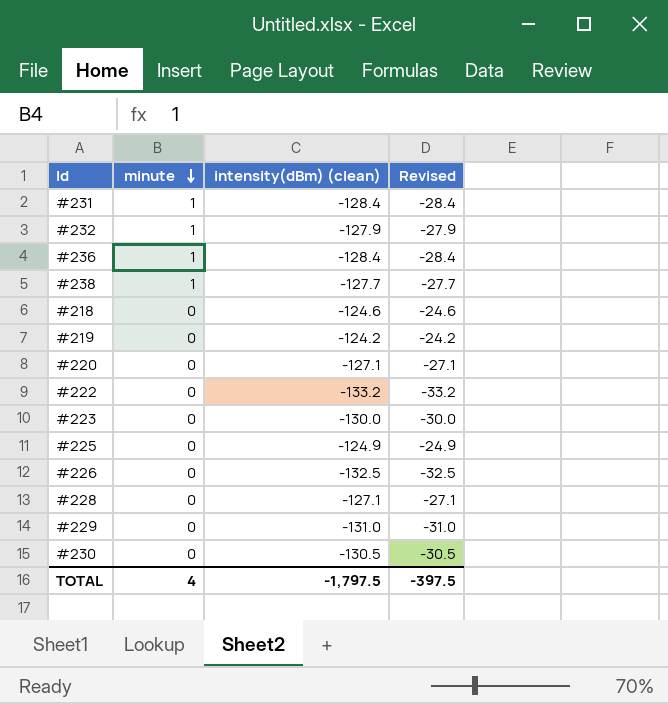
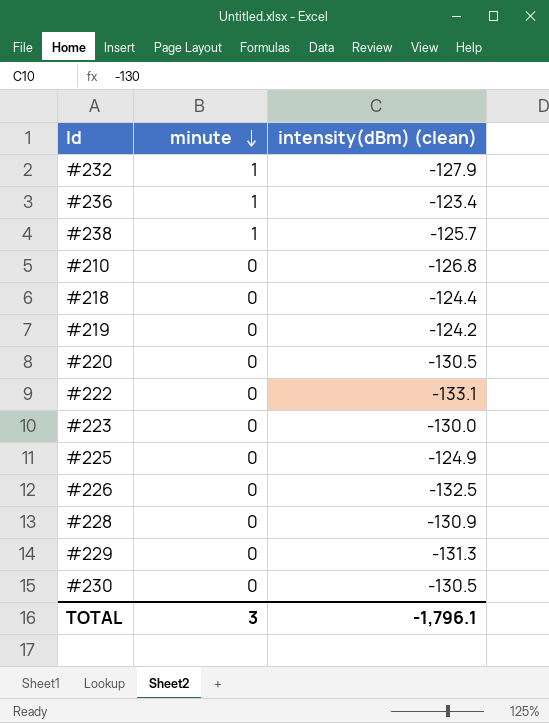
column Revised | formula: [intensity(dBm) (clean)] + 100 -> none
row #231: 1 | -128.4 | -28.4 -> none
#236 | intensity(dBm) (clean): -128.4 -> -123.4
#238 | intensity(dBm) (clean): -127.7 -> -125.7
row #210: none -> 0 | -126.8
#218 | intensity(dBm) (clean): -124.6 -> -124.4
#220 | intensity(dBm) (clean): -127.1 -> -130.5
#222 | intensity(dBm) (clean): -133.2 -> -133.1
#228 | intensity(dBm) (clean): -127.1 -> -130.9
#229 | intensity(dBm) (clean): -131.0 -> -131.3
TOTAL | minute: 4 -> 3
TOTAL | intensity(dBm) (clean): -1,797.5 -> -1,796.1

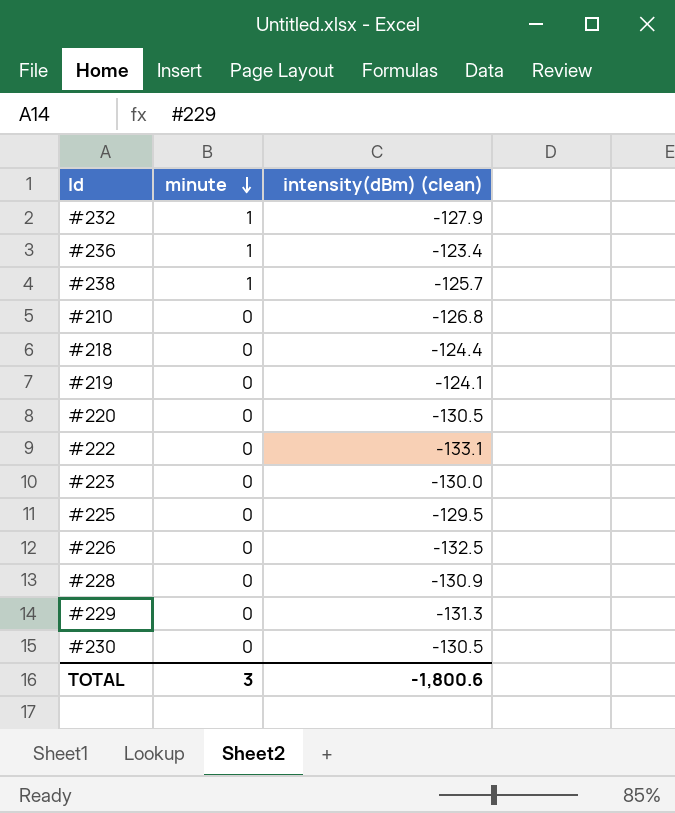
#219 | intensity(dBm) (clean): -124.2 -> -124.1
#225 | intensity(dBm) (clean): -124.9 -> -129.5
TOTAL | intensity(dBm) (clean): -1,796.1 -> -1,800.6

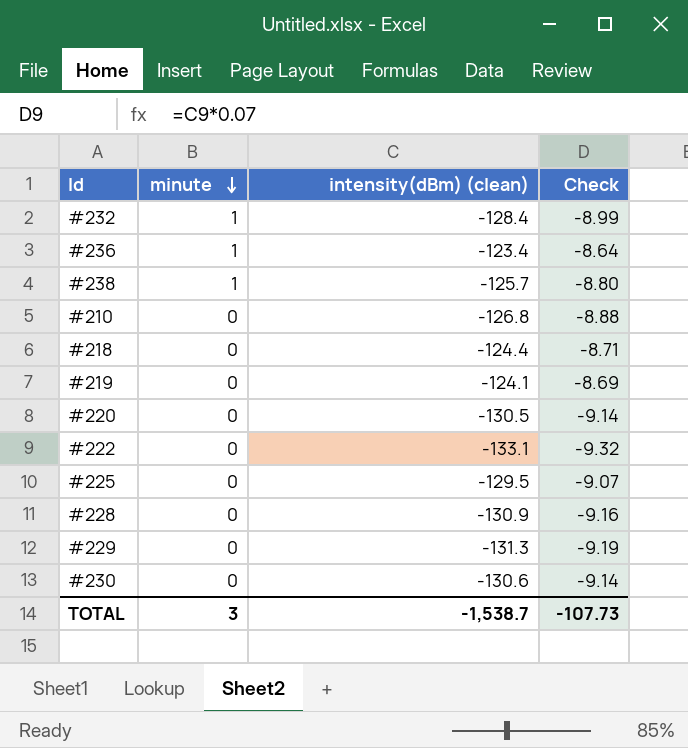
column Check | formula: none -> [intensity(dBm) (clean)] * 0.07
row #223: 0 | -130.0 -> none
row #226: 0 | -132.5 -> none
#232 | intensity(dBm) (clean): -127.9 -> -128.4
#230 | intensity(dBm) (clean): -130.5 -> -130.6
TOTAL | intensity(dBm) (clean): -1,800.6 -> -1,538.7

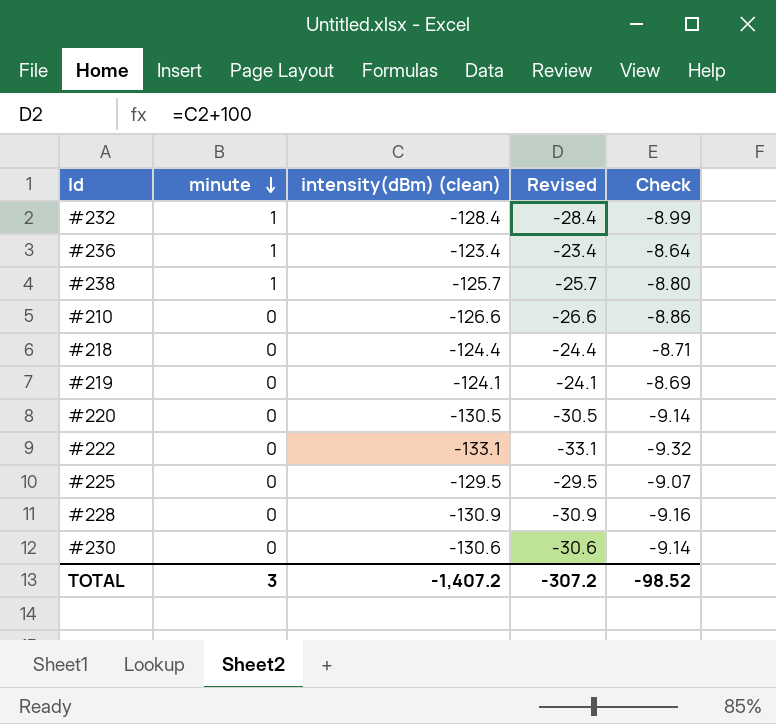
column Revised | formula: none -> [intensity(dBm) (clean)] + 100
row #229: 0 | -131.3 | -9.19 -> none
#210 | intensity(dBm) (clean): -126.8 -> -126.6
#210 | Check: -8.88 -> -8.86
TOTAL | intensity(dBm) (clean): -1,538.7 -> -1,407.2
TOTAL | Check: -107.73 -> -98.52

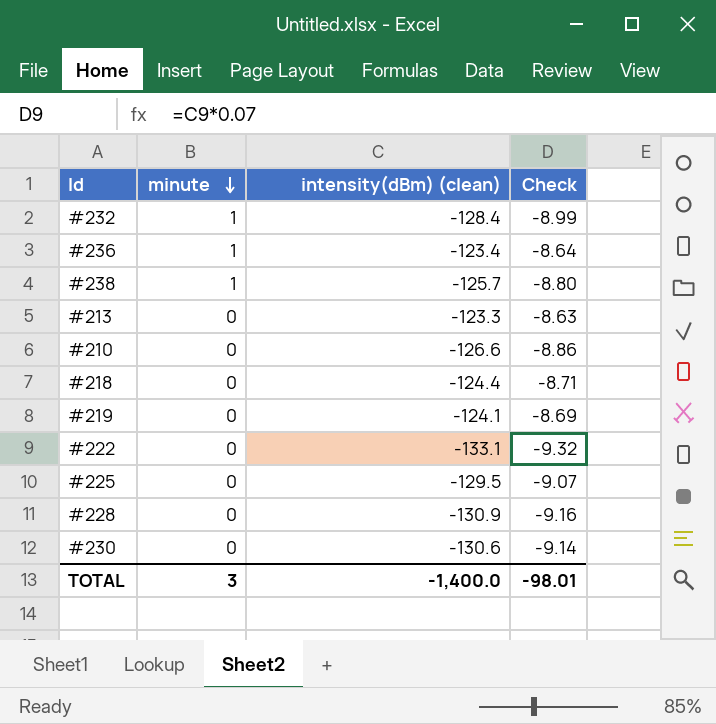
column Revised | formula: [intensity(dBm) (clean)] + 100 -> none
row #220: 0 | -130.5 | -30.5 | -9.14 -> none
row #213: none -> 0 | -123.3 | -8.63
TOTAL | intensity(dBm) (clean): -1,407.2 -> -1,400.0
TOTAL | Check: -98.52 -> -98.01

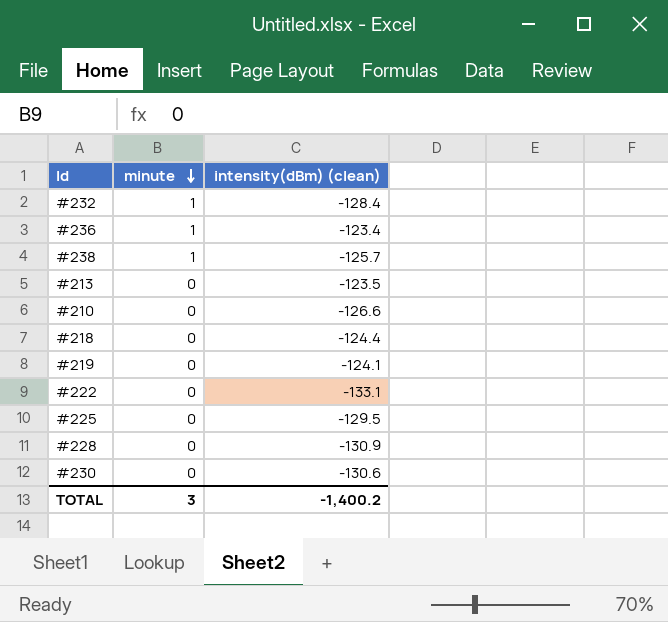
column Check | formula: [intensity(dBm) (clean)] * 0.07 -> none
#213 | intensity(dBm) (clean): -123.3 -> -123.5
TOTAL | intensity(dBm) (clean): -1,400.0 -> -1,400.2

